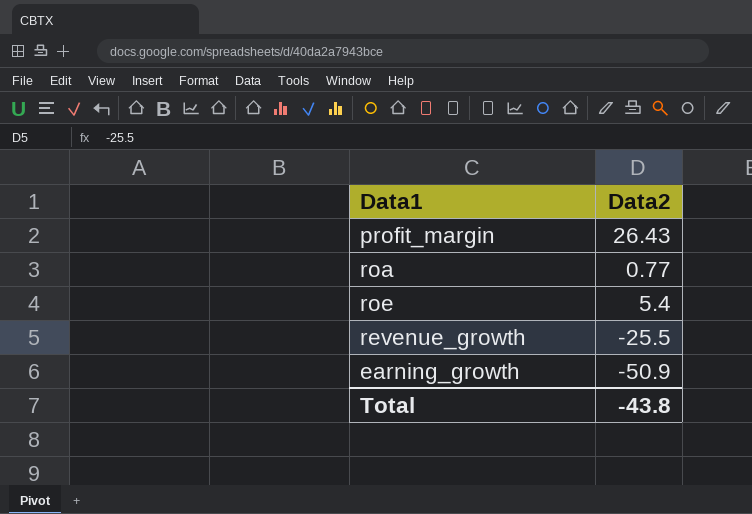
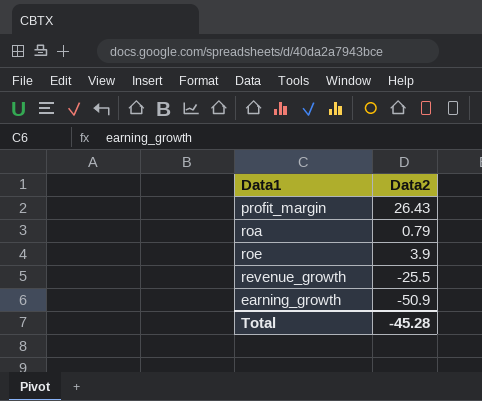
roa | Data2: 0.77 -> 0.79
roe | Data2: 5.4 -> 3.9
Total | Data2: -43.8 -> -45.28

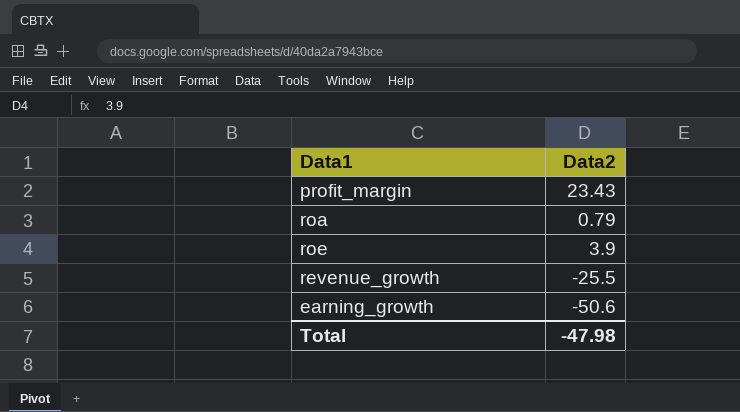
profit_margin | Data2: 26.43 -> 23.43
earning_growth | Data2: -50.9 -> -50.6
Total | Data2: -45.28 -> -47.98

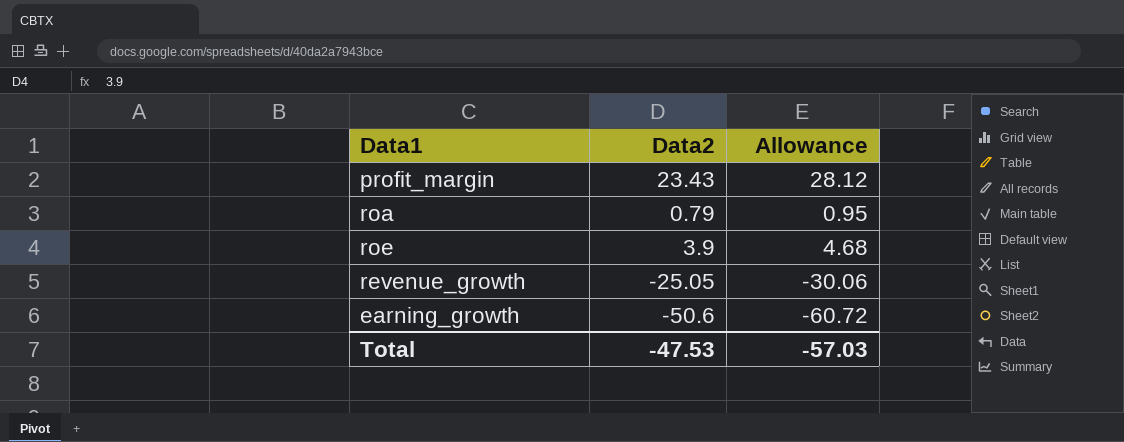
column Allowance | formula: none -> [Data2] * 1.2
revenue_growth | Data2: -25.5 -> -25.05
Total | Data2: -47.98 -> -47.53

